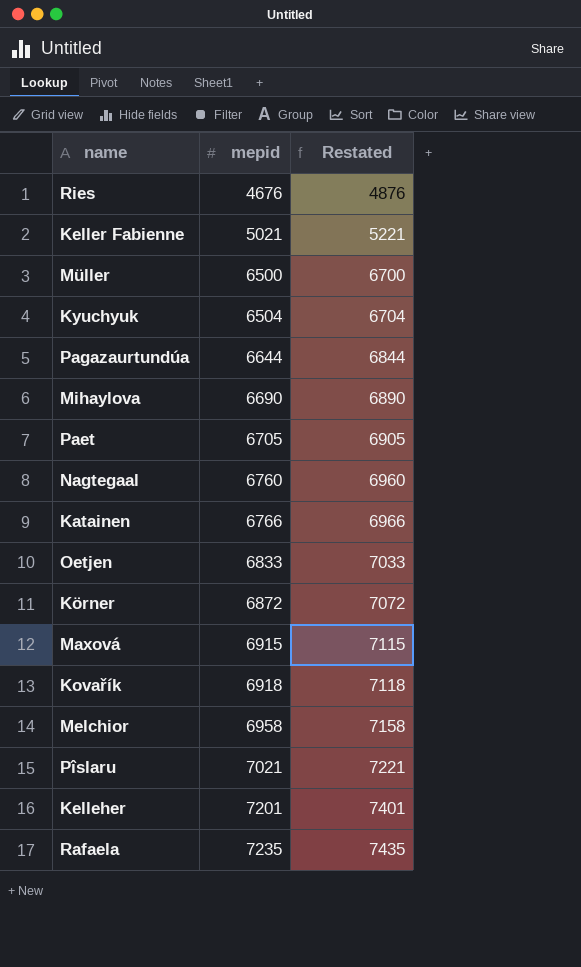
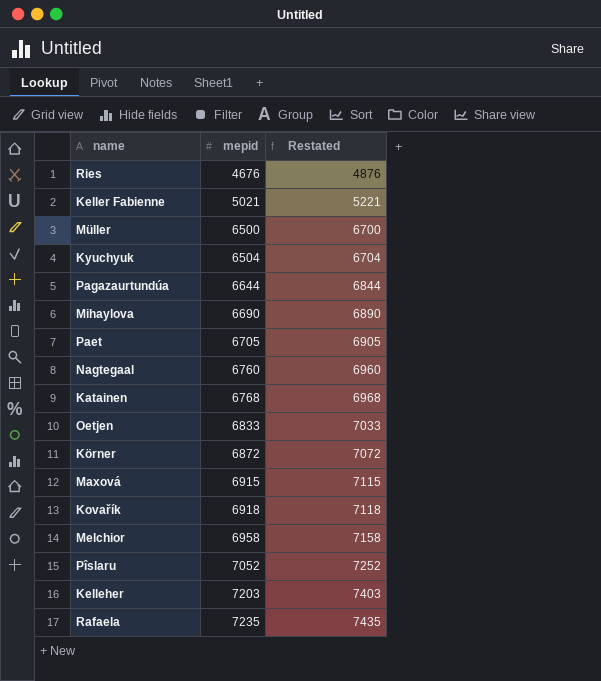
Katainen | mepid: 6766 -> 6768
Katainen | Restated: 6966 -> 6968
Pîslaru | mepid: 7021 -> 7052
Pîslaru | Restated: 7221 -> 7252
Kelleher | mepid: 7201 -> 7203
Kelleher | Restated: 7401 -> 7403

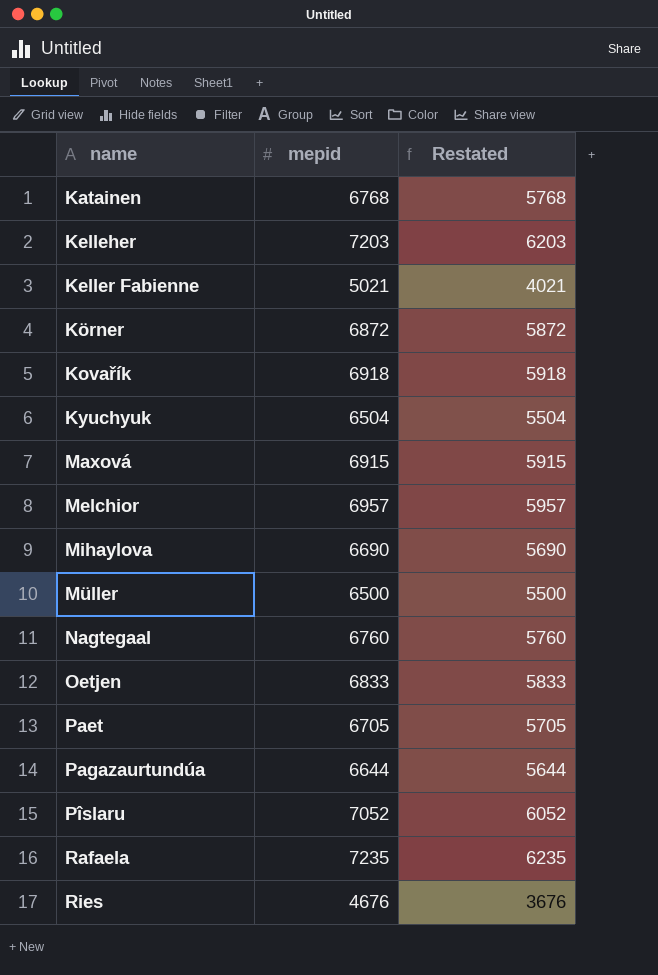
row order: mepid ascending -> name ascending
column Restated | formula: [mepid] + 200 -> [mepid] - 1000
Melchior | mepid: 6958 -> 6957

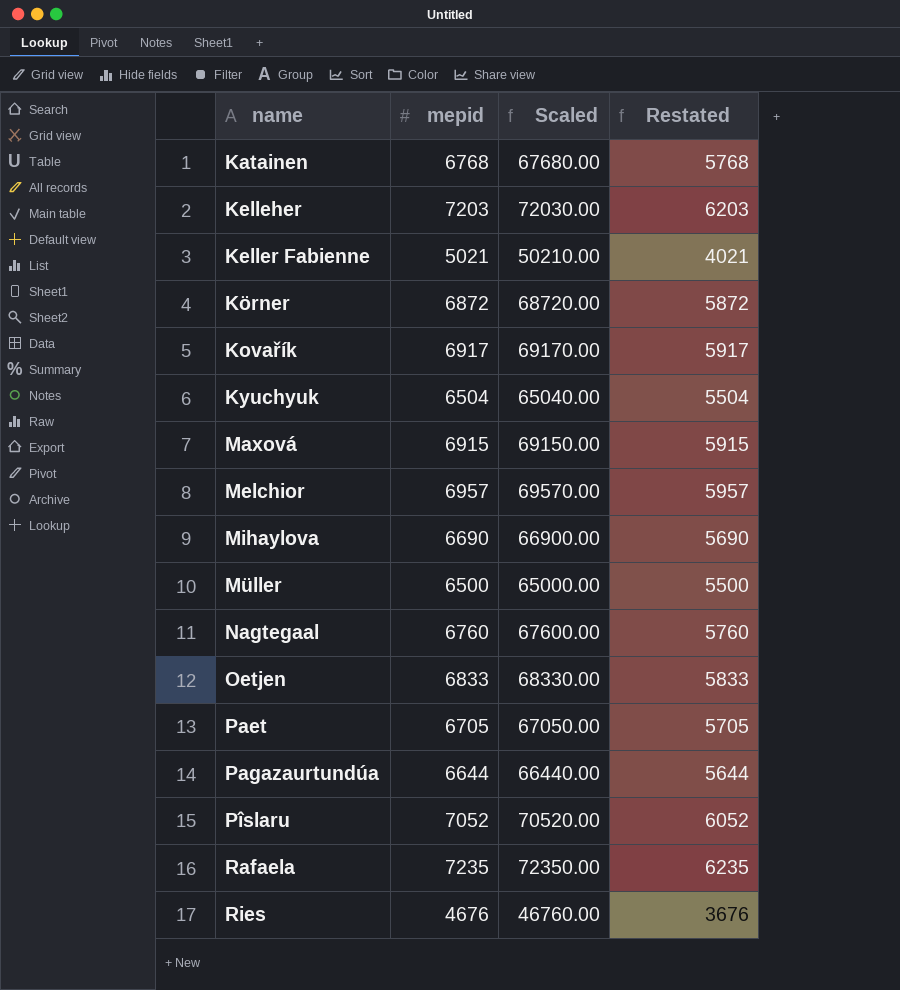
column Scaled | formula: none -> [mepid] * 10
Kovařík | mepid: 6918 -> 6917
Kovařík | Restated: 5918 -> 5917

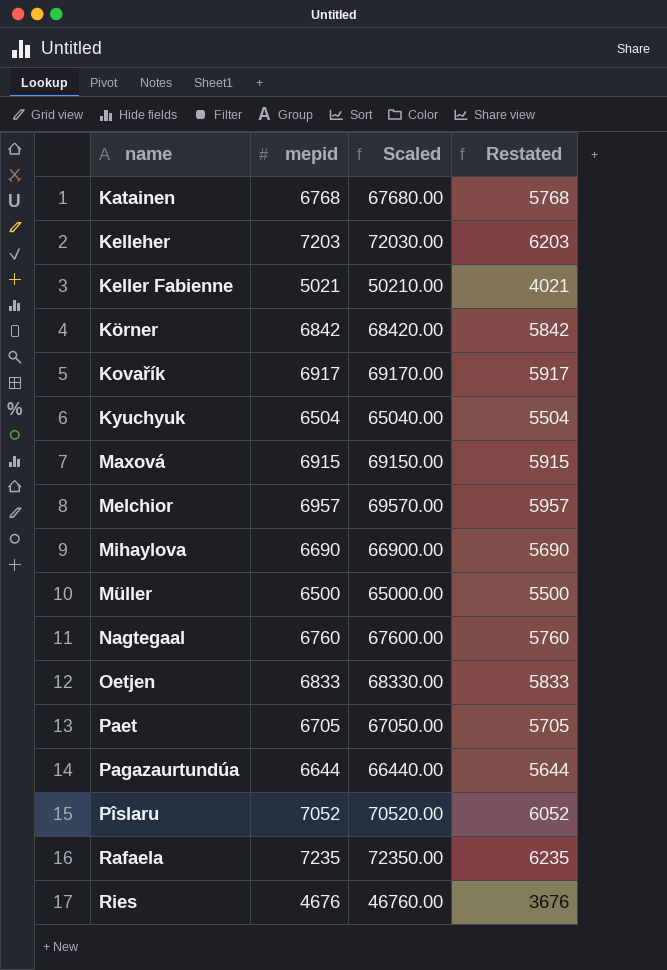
Körner | mepid: 6872 -> 6842
Körner | Scaled: 68720.00 -> 68420.00
Körner | Restated: 5872 -> 5842

